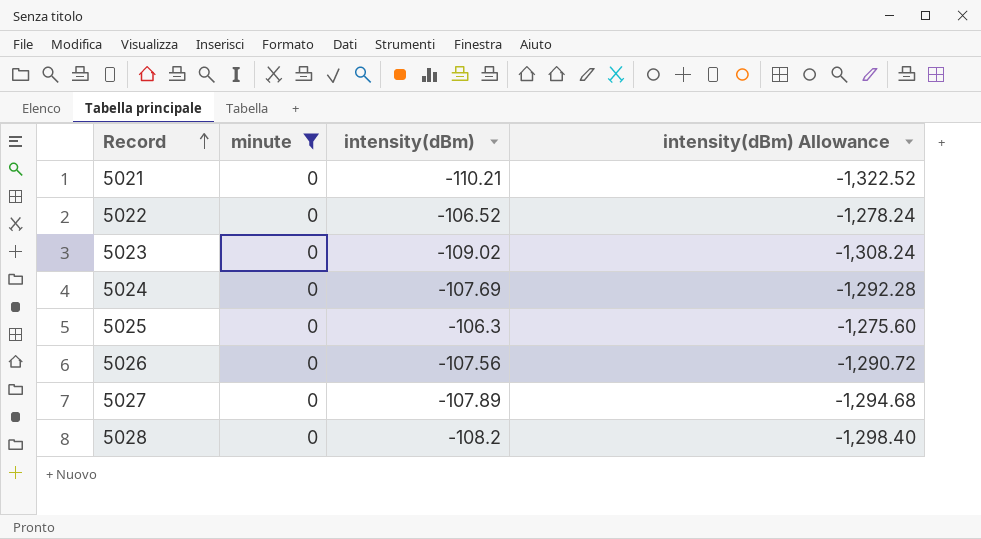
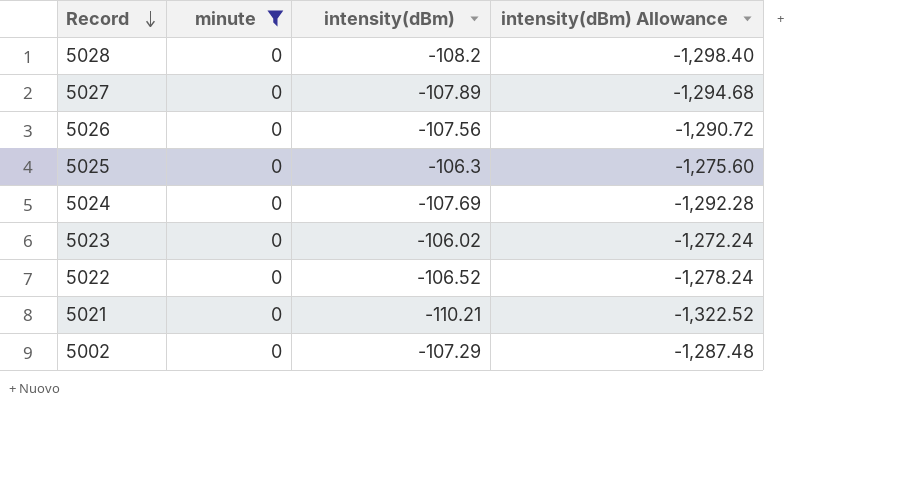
row order: Record ascending -> Record descending
5023 | intensity(dBm): -109.02 -> -106.02
5023 | intensity(dBm) Allowance: -1,308.24 -> -1,272.24
row 5002: none -> 0 | -107.29 | -1,287.48

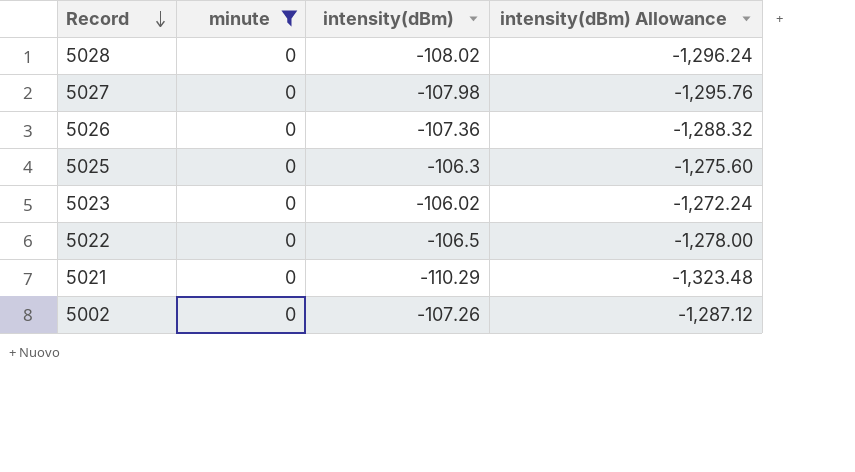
row 5024: 0 | -107.69 | -1,292.28 -> none
5028 | intensity(dBm): -108.2 -> -108.02
5028 | intensity(dBm) Allowance: -1,298.40 -> -1,296.24
5027 | intensity(dBm): -107.89 -> -107.98
5027 | intensity(dBm) Allowance: -1,294.68 -> -1,295.76
5026 | intensity(dBm): -107.56 -> -107.36
5026 | intensity(dBm) Allowance: -1,290.72 -> -1,288.32
5022 | intensity(dBm): -106.52 -> -106.5
5022 | intensity(dBm) Allowance: -1,278.24 -> -1,278.00
5021 | intensity(dBm): -110.21 -> -110.29
5021 | intensity(dBm) Allowance: -1,322.52 -> -1,323.48
5002 | intensity(dBm): -107.29 -> -107.26
5002 | intensity(dBm) Allowance: -1,287.48 -> -1,287.12

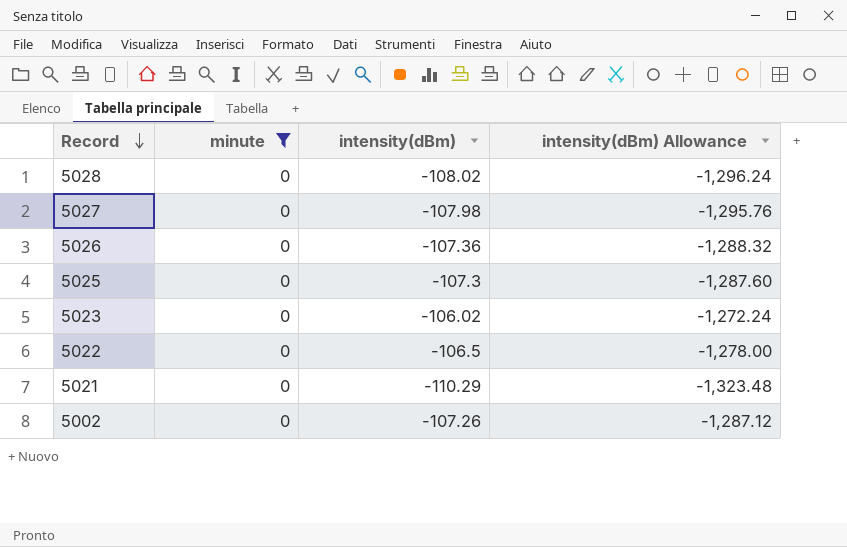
5025 | intensity(dBm): -106.3 -> -107.3
5025 | intensity(dBm) Allowance: -1,275.60 -> -1,287.60

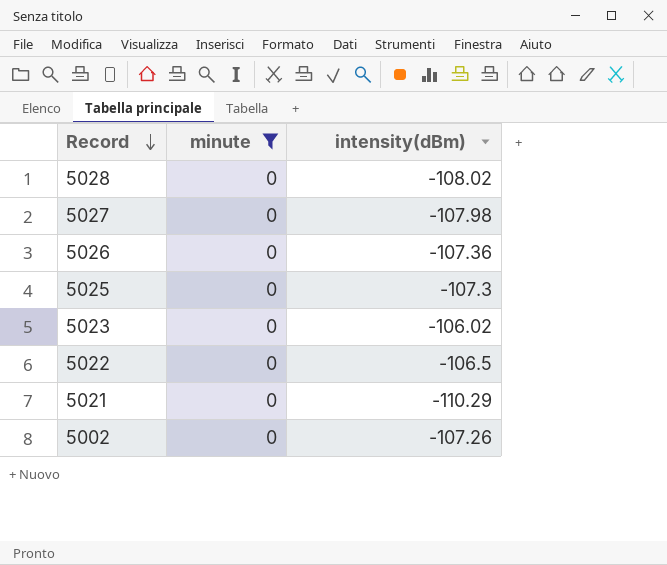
column intensity(dBm) Allowance | formula: [intensity(dBm)] * 12 -> none

